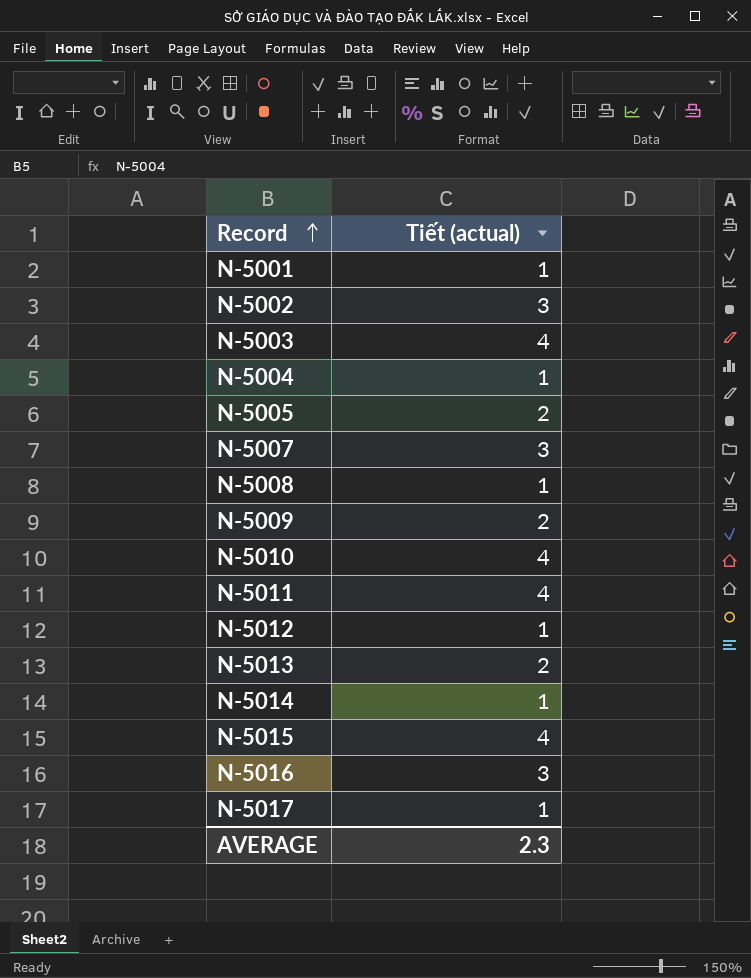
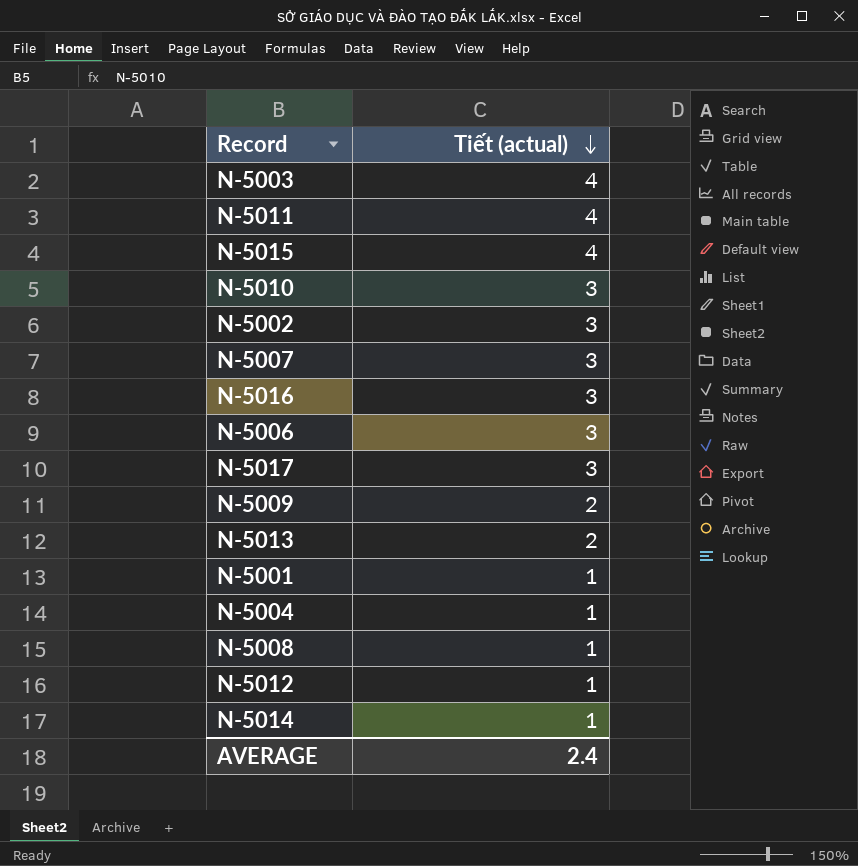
row order: Record ascending -> Tiết (actual) descending
row N-5005: 2 -> none
N-5010 | Tiết (actual): 4 -> 3
row N-5006: none -> 3
N-5017 | Tiết (actual): 1 -> 3
AVERAGE | Tiết (actual): 2.3 -> 2.4

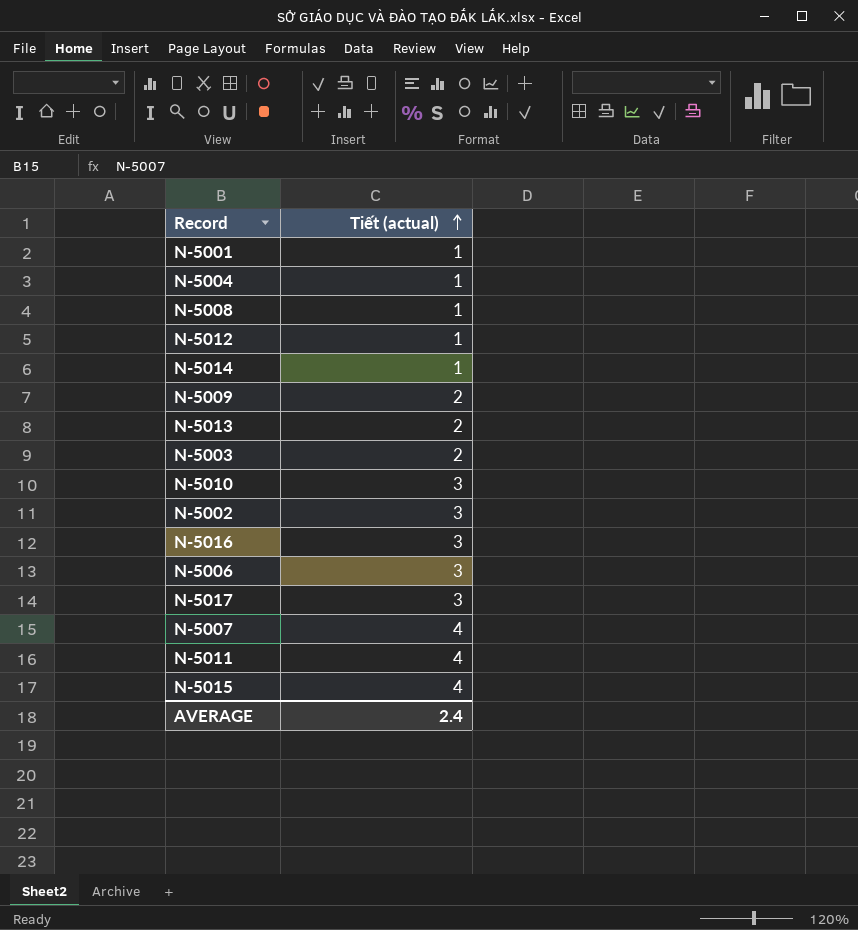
row order: Tiết (actual) descending -> Tiết (actual) ascending
N-5003 | Tiết (actual): 4 -> 2
N-5007 | Tiết (actual): 3 -> 4

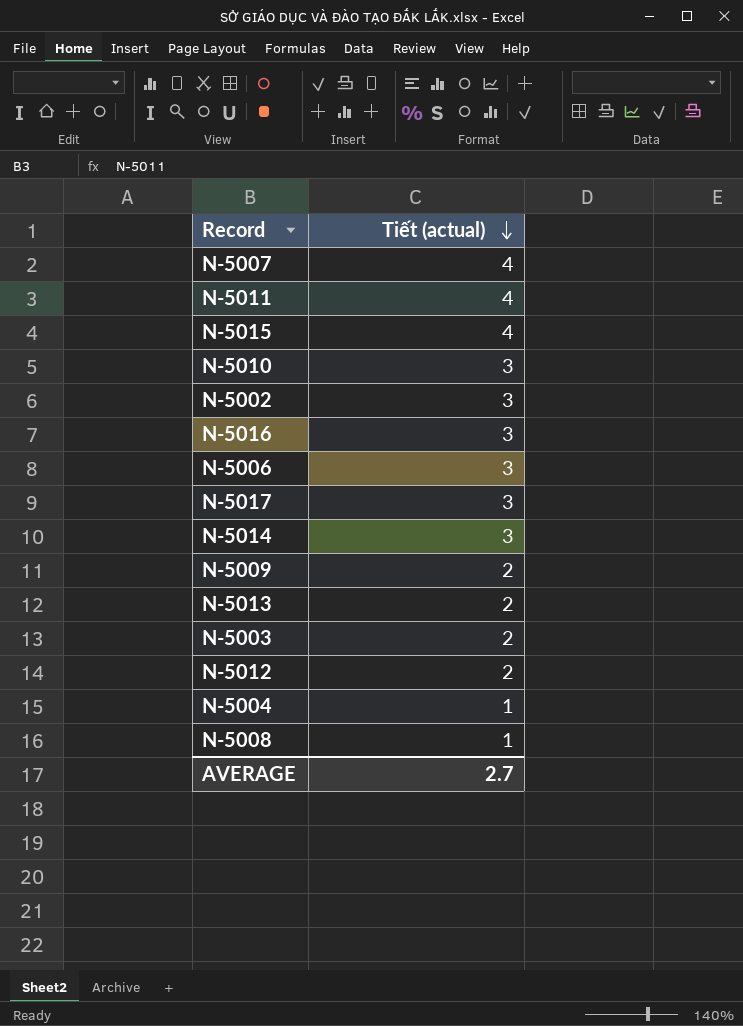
row order: Tiết (actual) ascending -> Tiết (actual) descending
row N-5001: 1 -> none
N-5014 | Tiết (actual): 1 -> 3
N-5012 | Tiết (actual): 1 -> 2
AVERAGE | Tiết (actual): 2.4 -> 2.7

